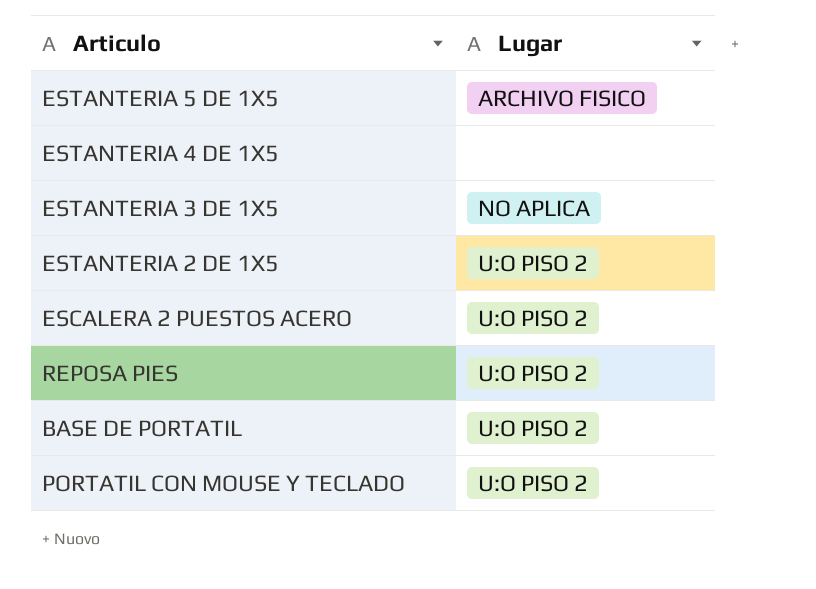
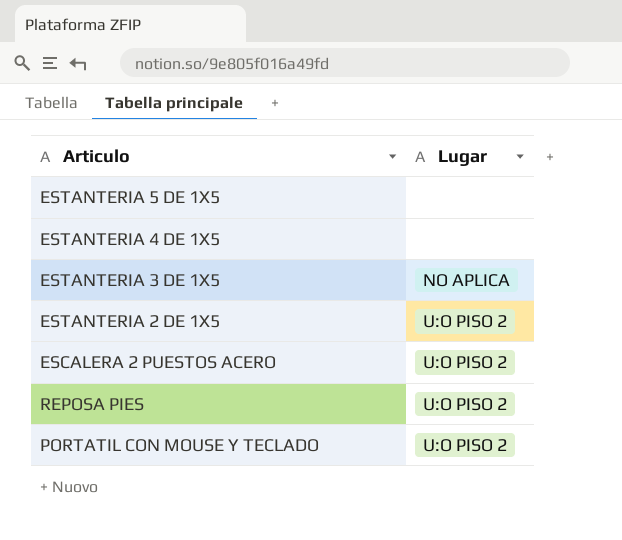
row BASE DE PORTATIL: U:O PISO 2 -> none
ESTANTERIA 5 DE 1X5 | Lugar: ARCHIVO FISICO -> none

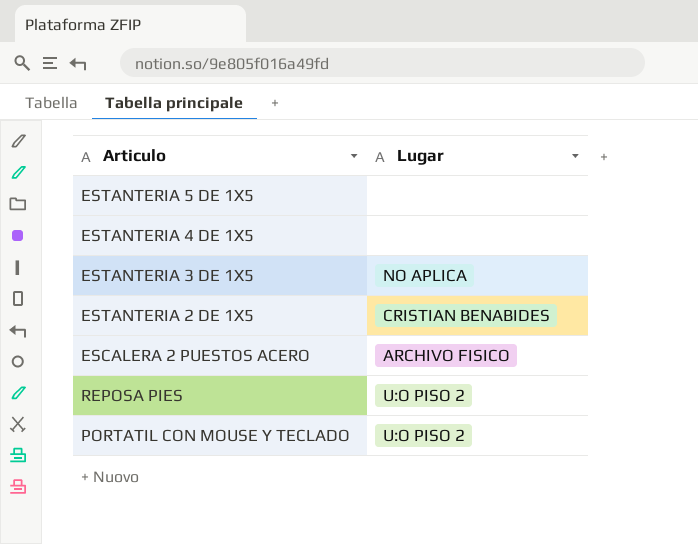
ESTANTERIA 2 DE 1X5 | Lugar: U:O PISO 2 -> CRISTIAN BENABIDES
ESCALERA 2 PUESTOS ACERO | Lugar: U:O PISO 2 -> ARCHIVO FISICO

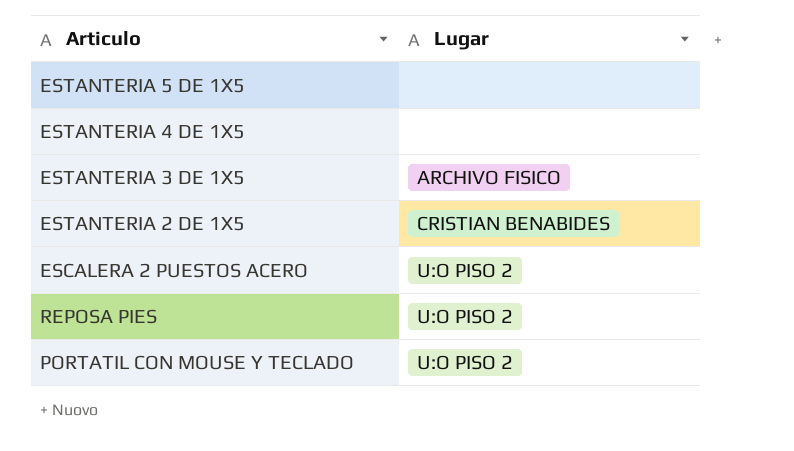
ESTANTERIA 3 DE 1X5 | Lugar: NO APLICA -> ARCHIVO FISICO
ESCALERA 2 PUESTOS ACERO | Lugar: ARCHIVO FISICO -> U:O PISO 2

